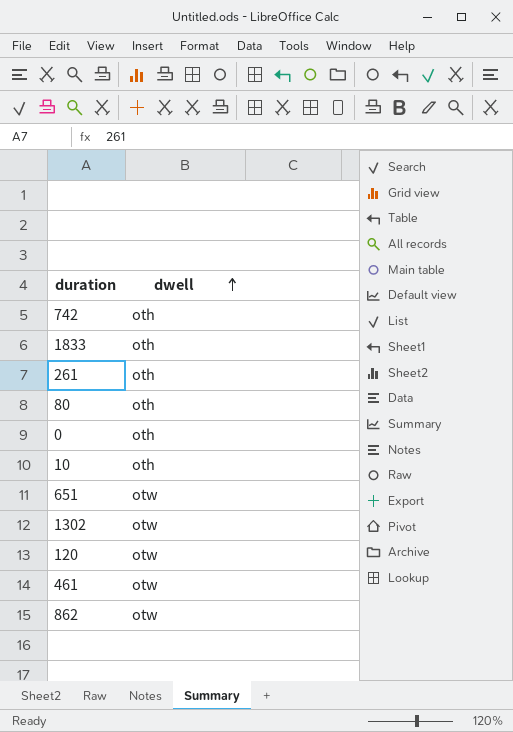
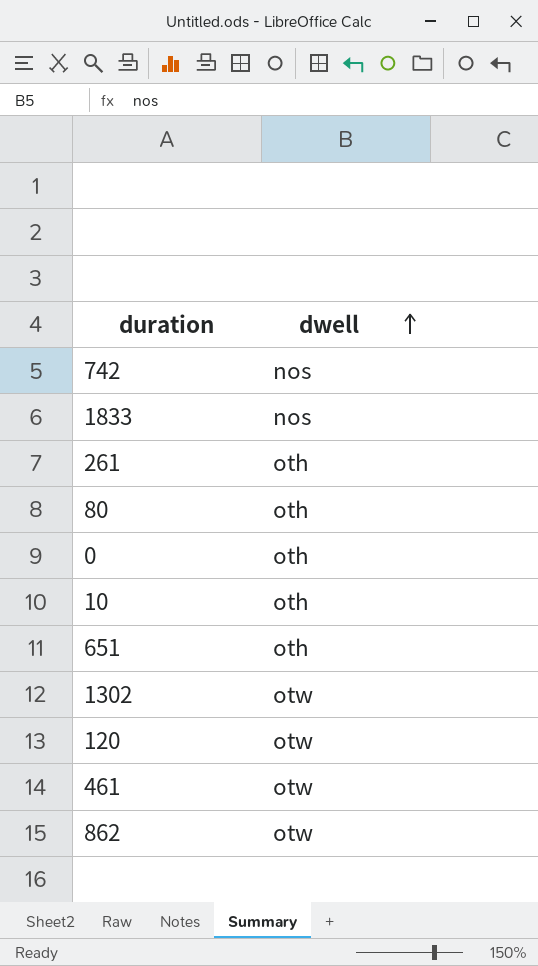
742 | dwell: oth -> nos
1833 | dwell: oth -> nos
651 | dwell: otw -> oth

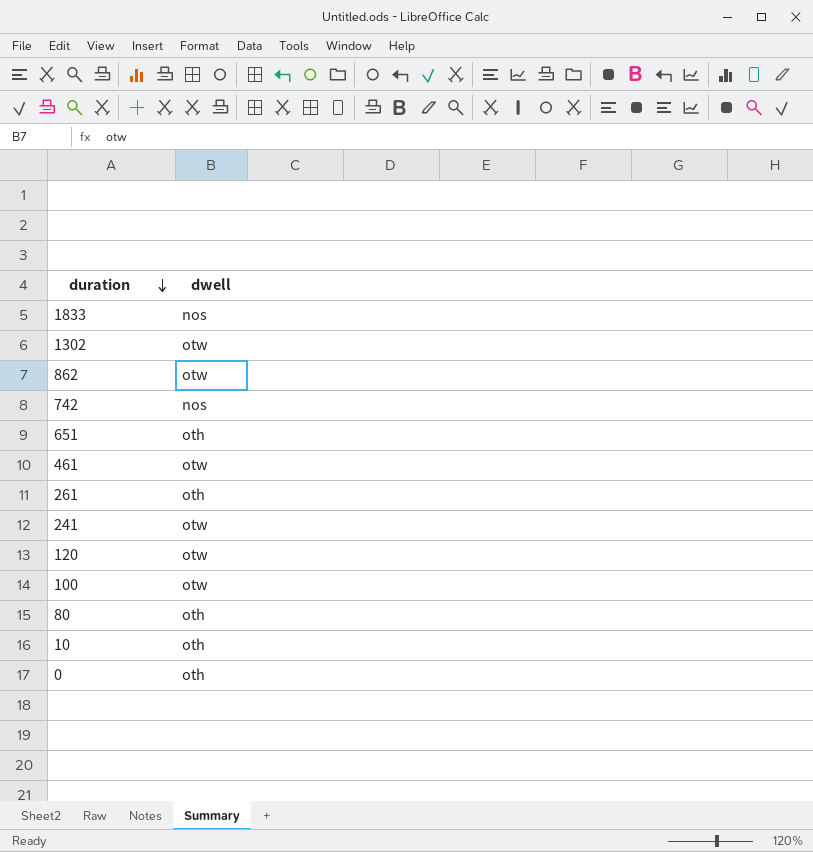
row order: dwell ascending -> duration descending
row 241: none -> otw
row 100: none -> otw

